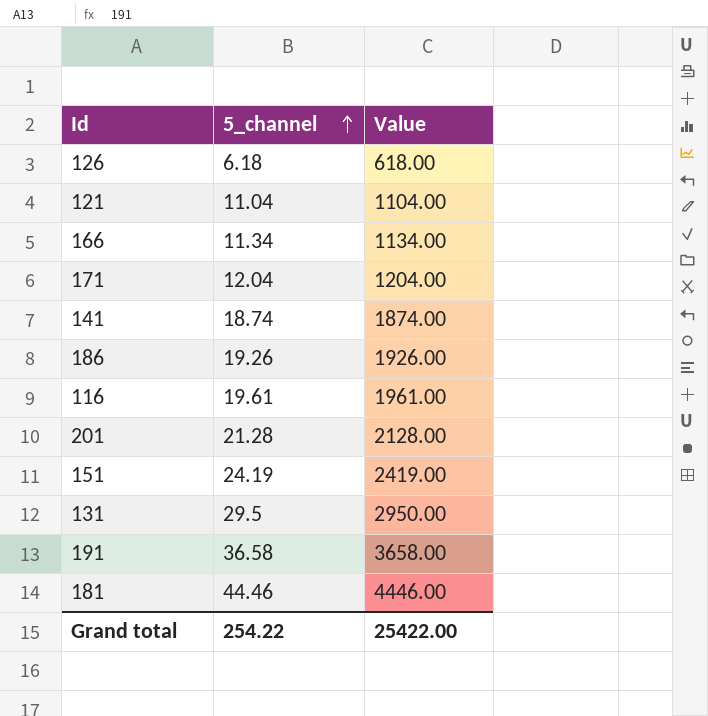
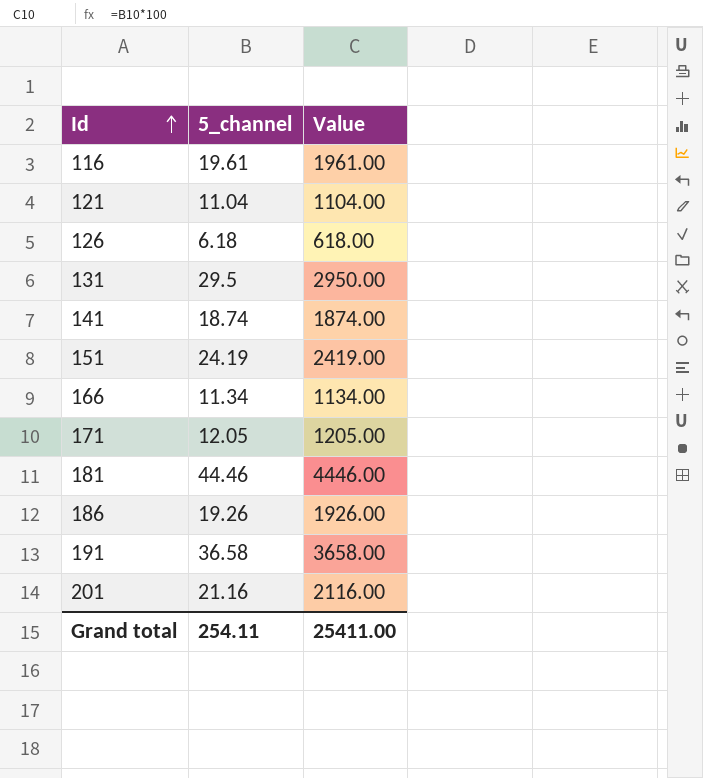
row order: 5_channel ascending -> Id ascending
171 | 5_channel: 12.04 -> 12.05
171 | Value: 1204.00 -> 1205.00
201 | 5_channel: 21.28 -> 21.16
201 | Value: 2128.00 -> 2116.00
Grand total | 5_channel: 254.22 -> 254.11
Grand total | Value: 25422.00 -> 25411.00

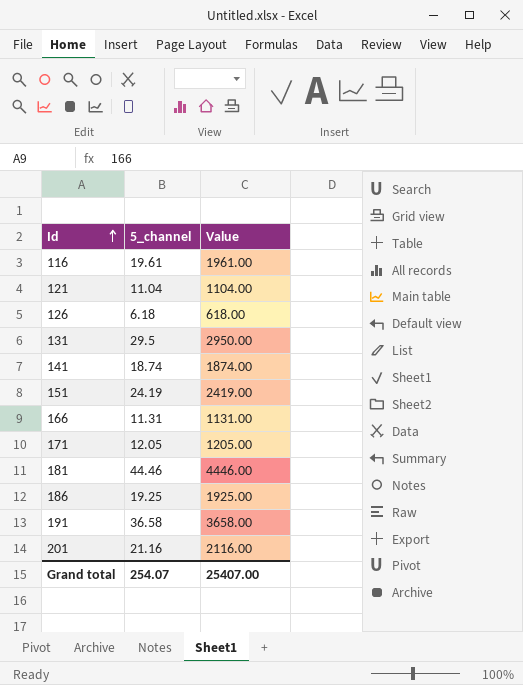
166 | 5_channel: 11.34 -> 11.31
166 | Value: 1134.00 -> 1131.00
186 | 5_channel: 19.26 -> 19.25
186 | Value: 1926.00 -> 1925.00
Grand total | 5_channel: 254.11 -> 254.07
Grand total | Value: 25411.00 -> 25407.00

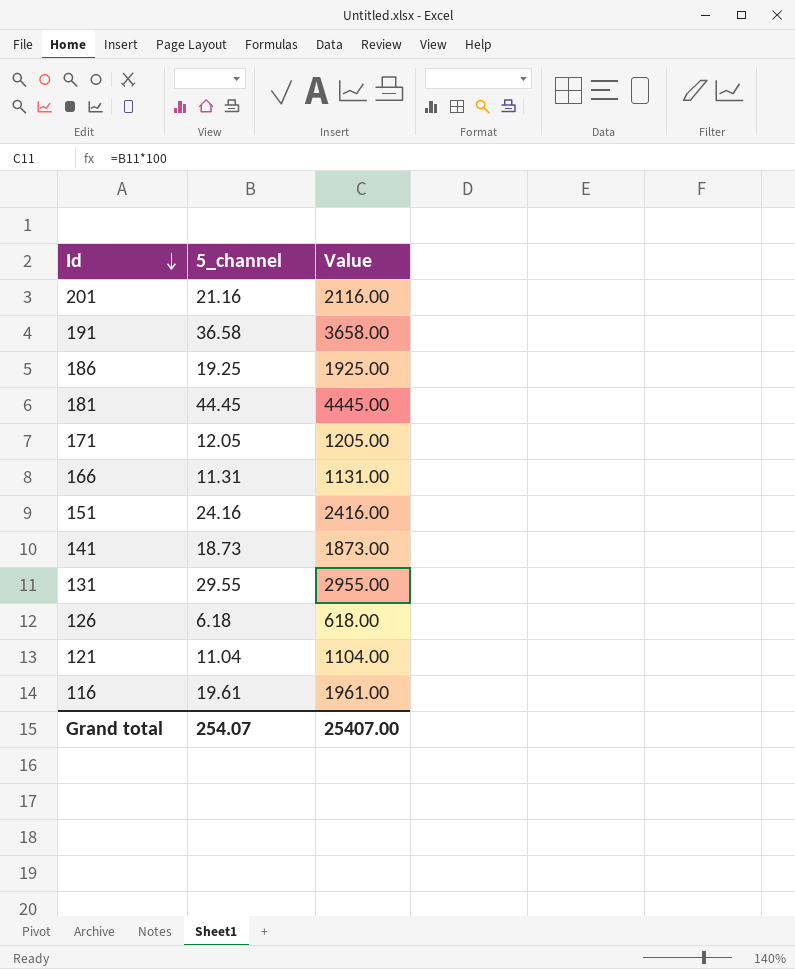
row order: Id ascending -> Id descending
181 | 5_channel: 44.46 -> 44.45
181 | Value: 4446.00 -> 4445.00
151 | 5_channel: 24.19 -> 24.16
151 | Value: 2419.00 -> 2416.00
141 | 5_channel: 18.74 -> 18.73
141 | Value: 1874.00 -> 1873.00
131 | 5_channel: 29.5 -> 29.55
131 | Value: 2950.00 -> 2955.00

